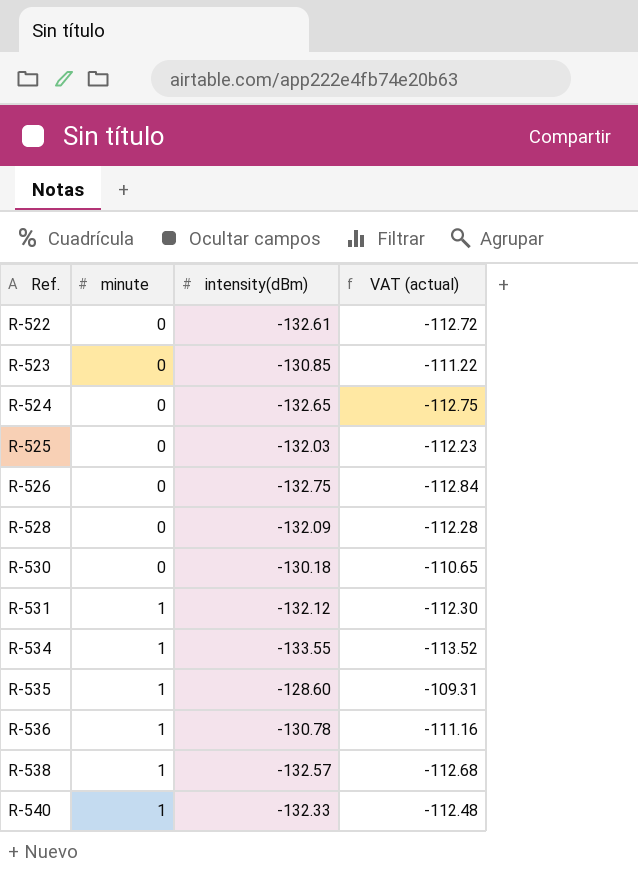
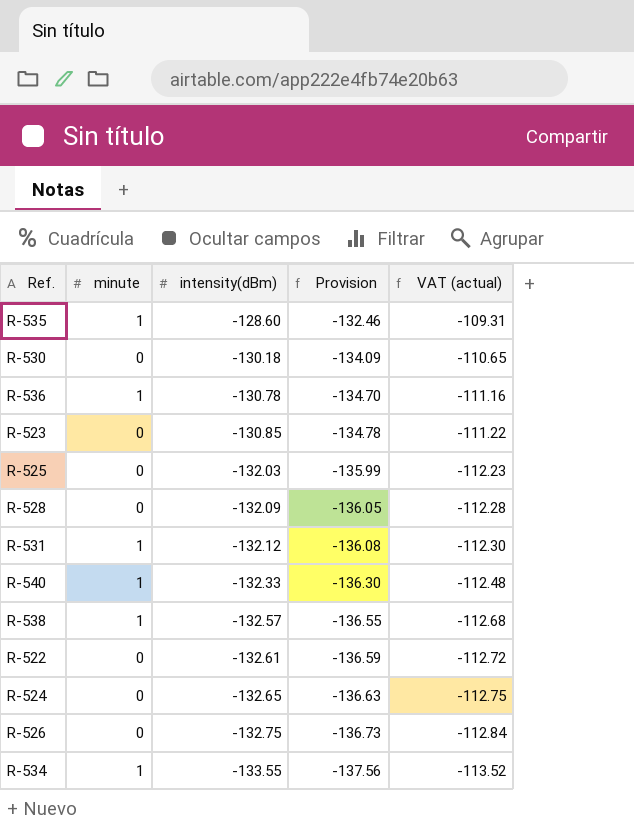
row order: Ref. ascending -> intensity(dBm) descending
column Provision | formula: none -> [intensity(dBm)] * 1.03

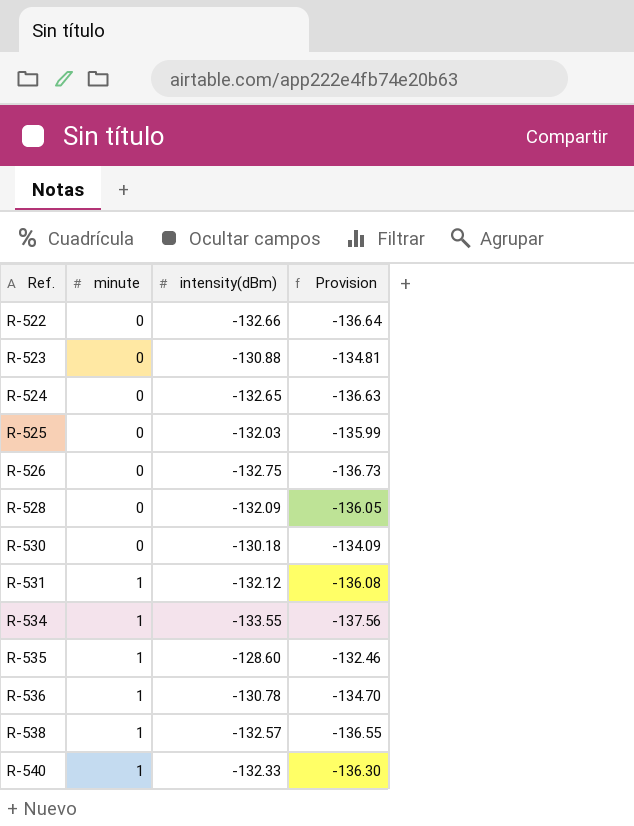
row order: intensity(dBm) descending -> Ref. ascending
column VAT (actual) | formula: [intensity(dBm)] * 0.85 -> none
R-522 | intensity(dBm): -132.61 -> -132.66
R-522 | Provision: -136.59 -> -136.64
R-523 | intensity(dBm): -130.85 -> -130.88
R-523 | Provision: -134.78 -> -134.81

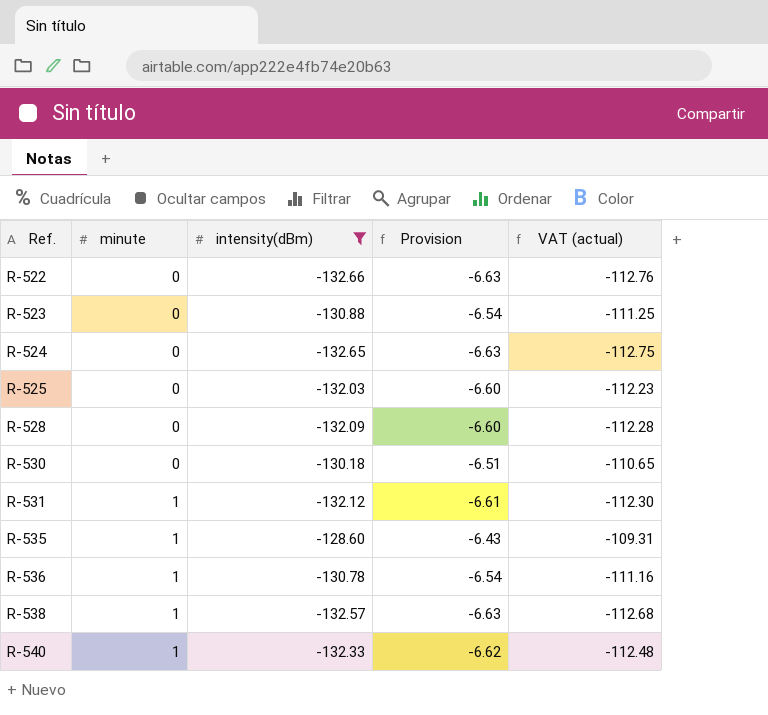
filter: none -> intensity(dBm) >= -132.66
column Provision | formula: [intensity(dBm)] * 1.03 -> [intensity(dBm)] * 0.05
column VAT (actual) | formula: none -> [intensity(dBm)] * 0.85

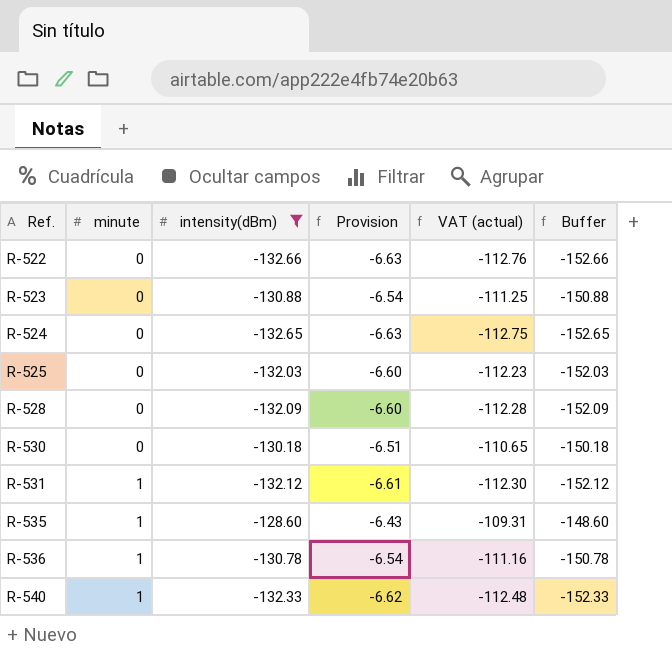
column Buffer | formula: none -> [intensity(dBm)] - 20
row R-538: 1 | -132.57 | -6.63 | -112.68 -> none

